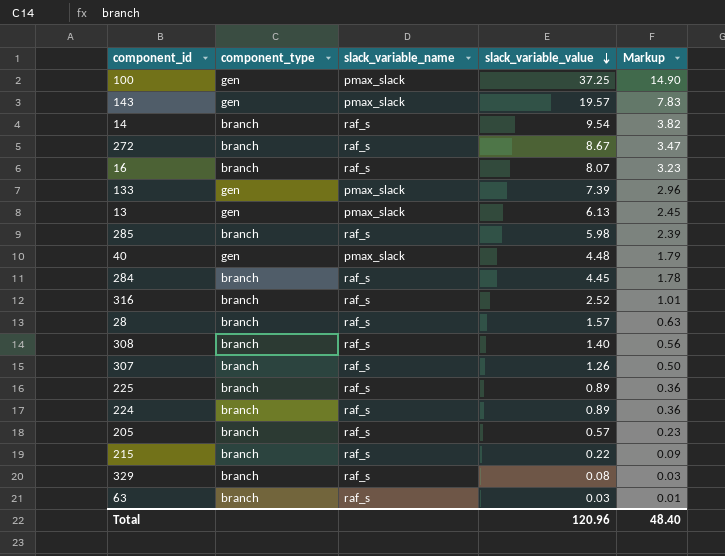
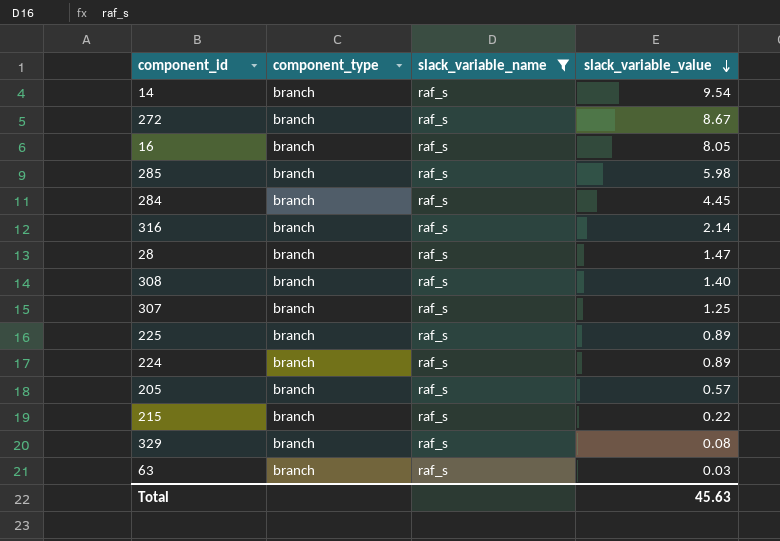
filter: none -> slack_variable_name = raf_s
column Markup | formula: [slack_variable_value] * 0.4 -> none
16 | slack_variable_value: 8.07 -> 8.05
316 | slack_variable_value: 2.52 -> 2.14
28 | slack_variable_value: 1.57 -> 1.47
307 | slack_variable_value: 1.26 -> 1.25
Total | slack_variable_value: 120.96 -> 45.63

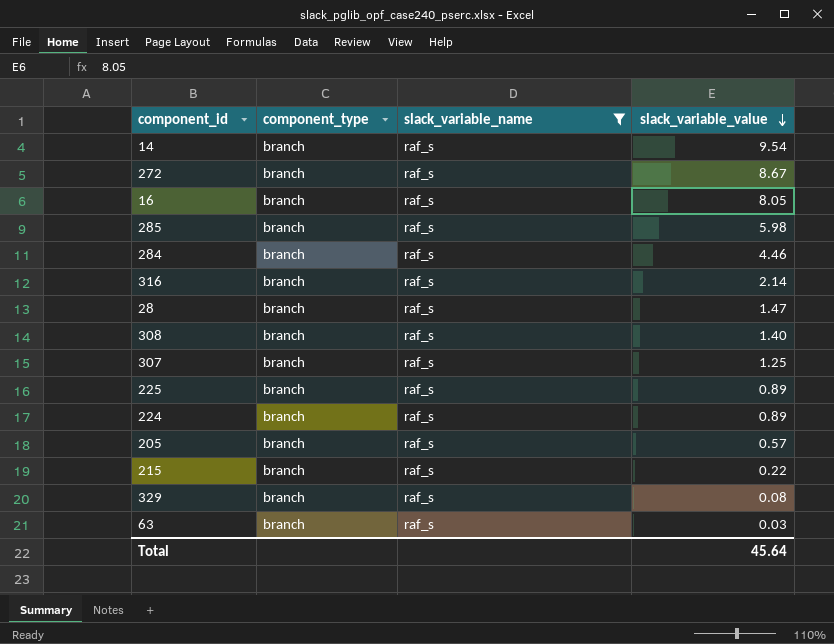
284 | slack_variable_value: 4.45 -> 4.46
Total | slack_variable_value: 45.63 -> 45.64

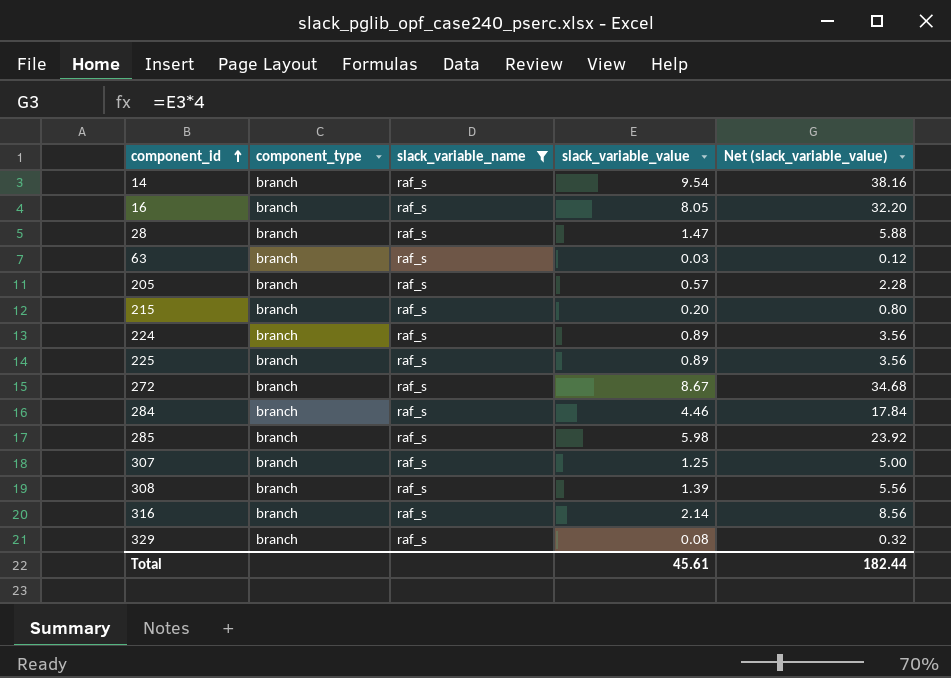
row order: slack_variable_value descending -> component_id ascending
column Net (slack_variable_value) | formula: none -> [slack_variable_value] * 4
215 | slack_variable_value: 0.22 -> 0.20
308 | slack_variable_value: 1.40 -> 1.39
Total | slack_variable_value: 45.64 -> 45.61

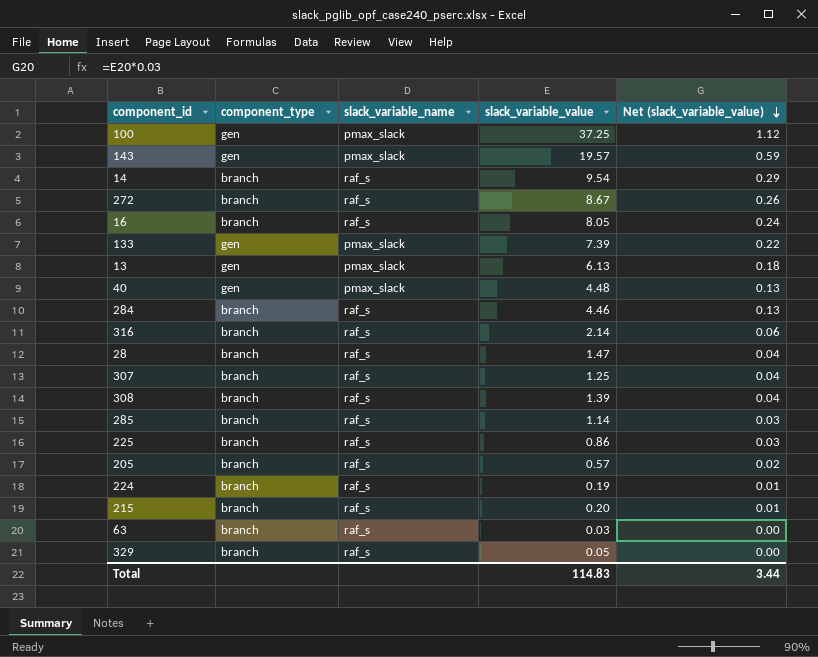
filter: slack_variable_name = raf_s -> none
row order: component_id ascending -> Net (slack_variable_value) descending
column Net (slack_variable_value) | formula: [slack_variable_value] * 4 -> [slack_variable_value] * 0.03
285 | slack_variable_value: 5.98 -> 1.14
225 | slack_variable_value: 0.89 -> 0.86
224 | slack_variable_value: 0.89 -> 0.19
329 | slack_variable_value: 0.08 -> 0.05
Total | slack_variable_value: 45.61 -> 114.83
Total | Net (slack_variable_value): 182.44 -> 3.44

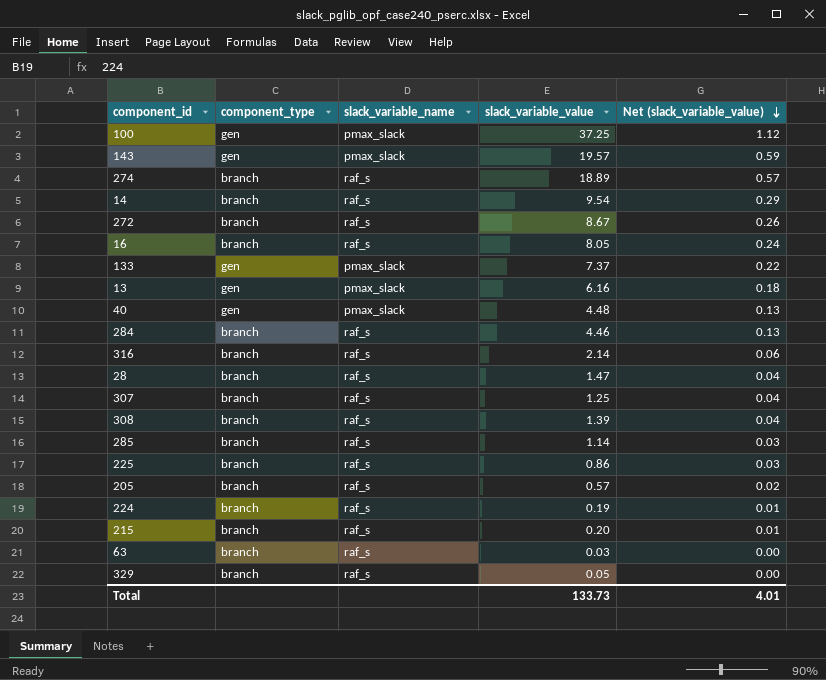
row 274: none -> branch | raf_s | 18.89 | 0.57
133 | slack_variable_value: 7.39 -> 7.37
13 | slack_variable_value: 6.13 -> 6.16
Total | slack_variable_value: 114.83 -> 133.73
Total | Net (slack_variable_value): 3.44 -> 4.01

